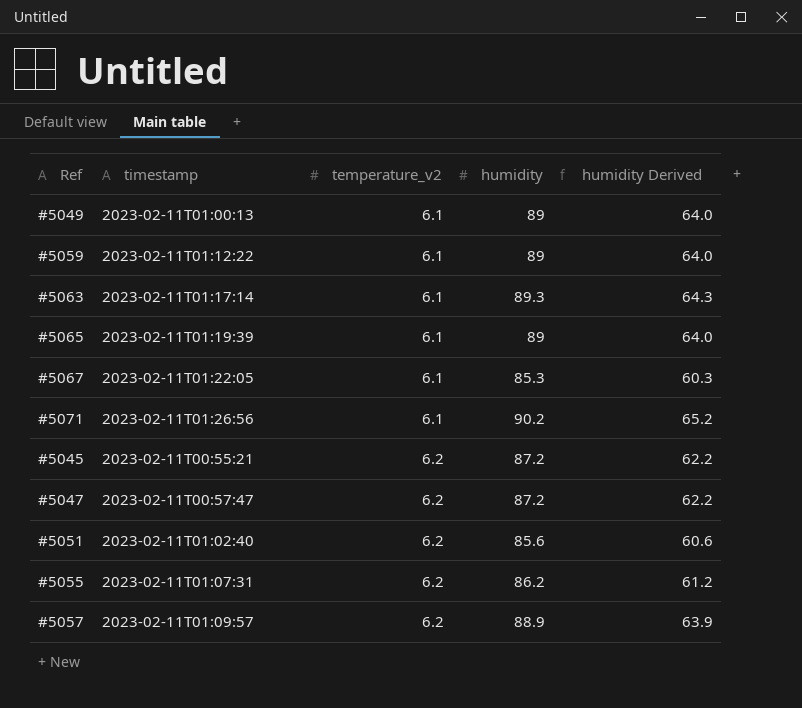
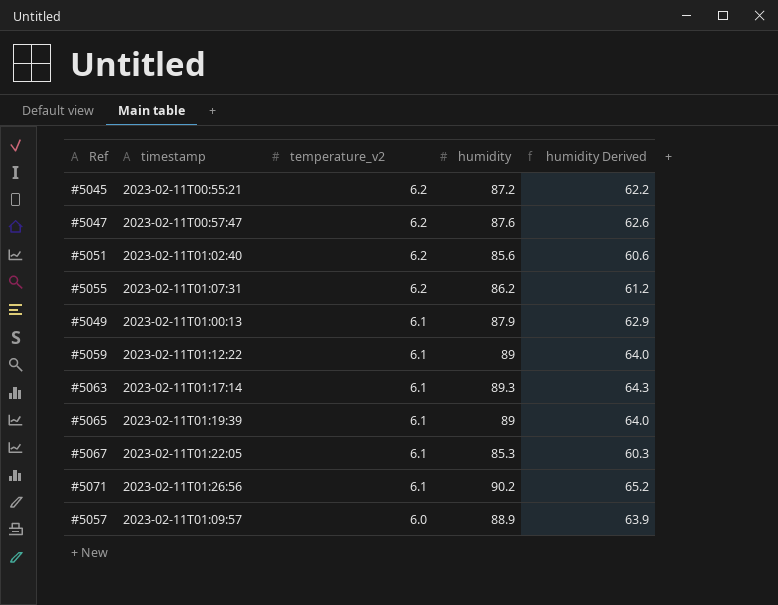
row order: temperature_v2 ascending -> temperature_v2 descending
#5047 | humidity: 87.2 -> 87.6
#5047 | humidity Derived: 62.2 -> 62.6
#5049 | humidity: 89 -> 87.9
#5049 | humidity Derived: 64.0 -> 62.9
#5057 | temperature_v2: 6.2 -> 6.0

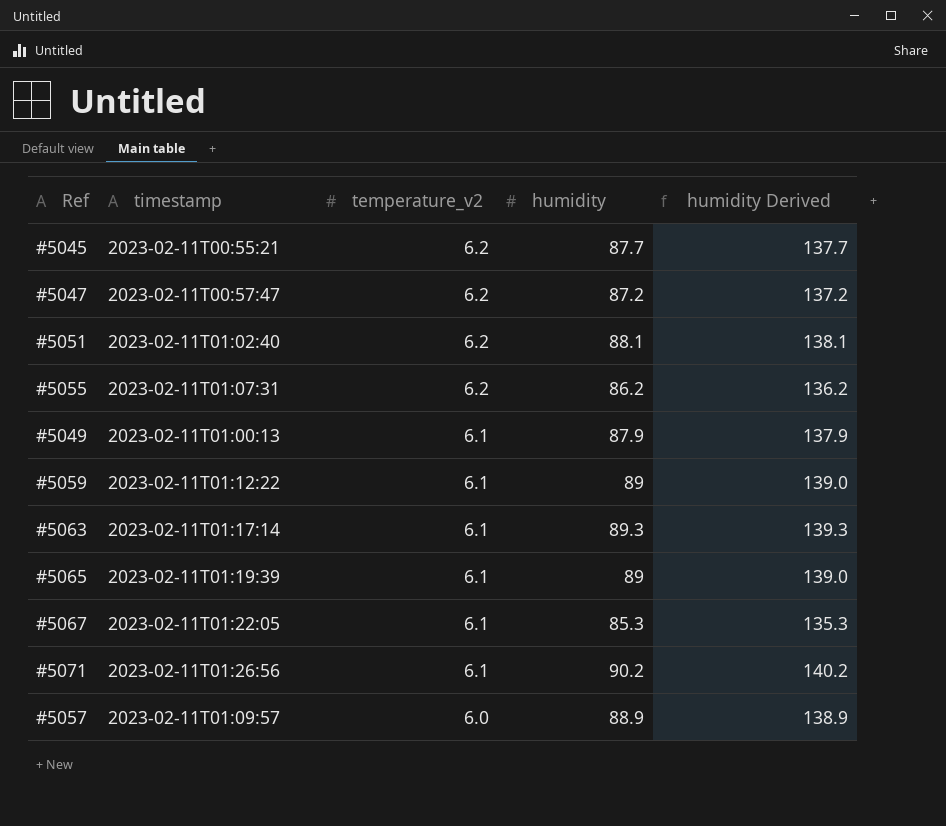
column humidity Derived | formula: [humidity] - 25 -> [humidity] + 50
#5045 | humidity: 87.2 -> 87.7
#5047 | humidity: 87.6 -> 87.2
#5051 | humidity: 85.6 -> 88.1

